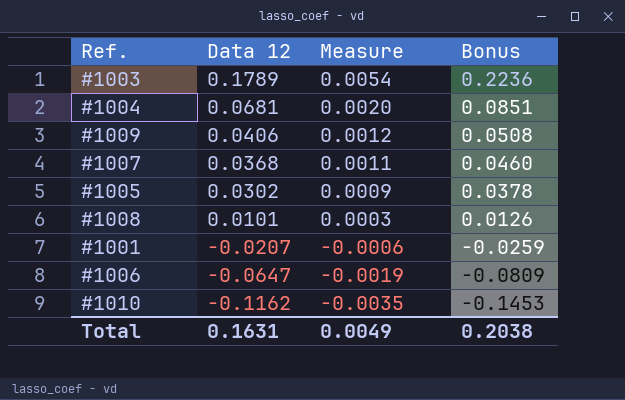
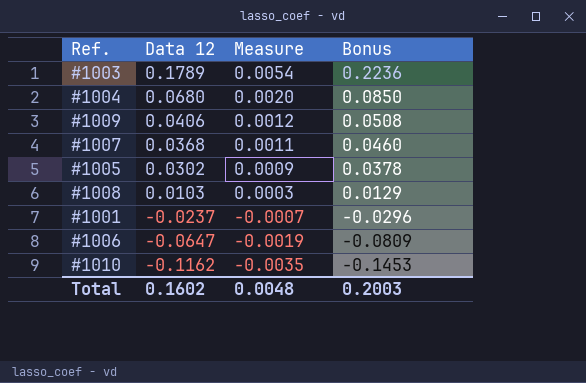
#1004 | Data 12: 0.0681 -> 0.0680
#1004 | Bonus: 0.0851 -> 0.0850
#1008 | Data 12: 0.0101 -> 0.0103
#1008 | Bonus: 0.0126 -> 0.0129
#1001 | Data 12: -0.0207 -> -0.0237
#1001 | Measure: -0.0006 -> -0.0007
#1001 | Bonus: -0.0259 -> -0.0296
Total | Data 12: 0.1631 -> 0.1602
Total | Measure: 0.0049 -> 0.0048
Total | Bonus: 0.2038 -> 0.2003

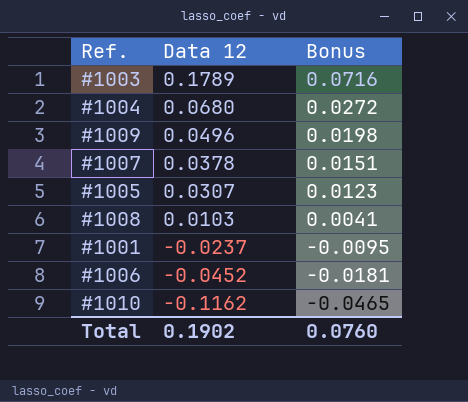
column Measure | formula: [Data 12] * 0.03 -> none
column Bonus | formula: [Data 12] * 1.25 -> [Data 12] * 0.4
#1009 | Data 12: 0.0406 -> 0.0496
#1007 | Data 12: 0.0368 -> 0.0378
#1005 | Data 12: 0.0302 -> 0.0307
#1006 | Data 12: -0.0647 -> -0.0452
Total | Data 12: 0.1602 -> 0.1902
Total | Bonus: 0.2003 -> 0.0760

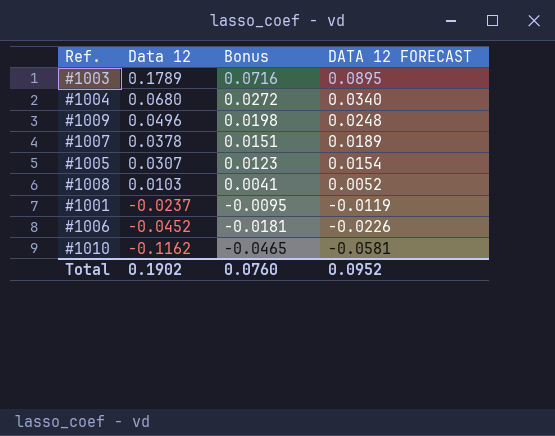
column DATA 12 FORECAST | formula: none -> [Data 12] * 0.5

